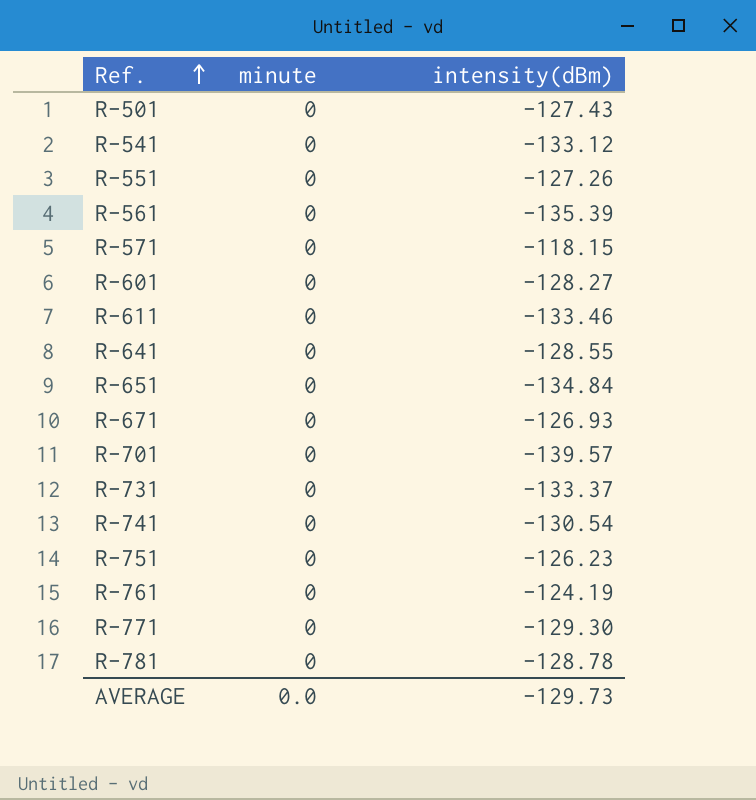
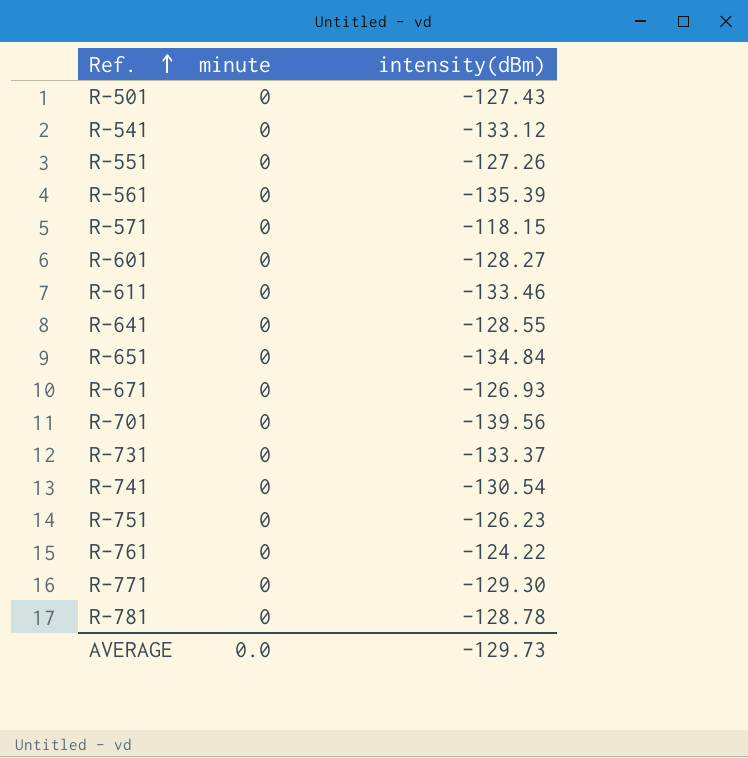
R-701 | intensity(dBm): -139.57 -> -139.56
R-761 | intensity(dBm): -124.19 -> -124.22

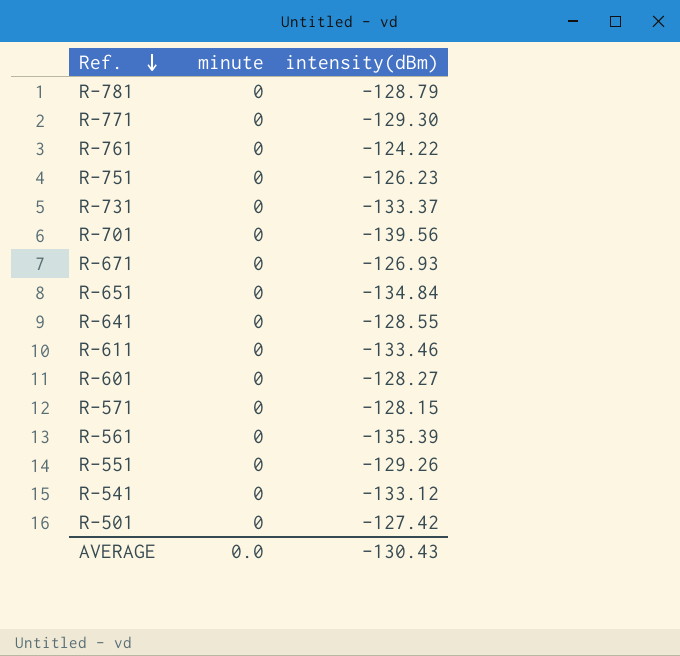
row order: Ref. ascending -> Ref. descending
row R-741: 0 | -130.54 -> none
R-781 | intensity(dBm): -128.78 -> -128.79
R-571 | intensity(dBm): -118.15 -> -128.15
R-551 | intensity(dBm): -127.26 -> -129.26
R-501 | intensity(dBm): -127.43 -> -127.42
AVERAGE | intensity(dBm): -129.73 -> -130.43

